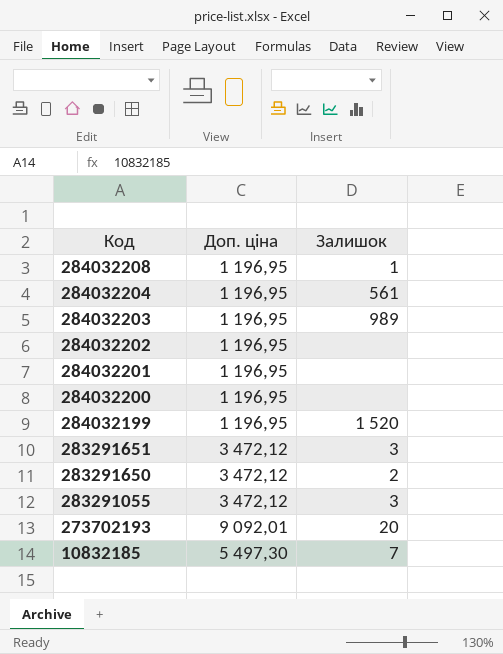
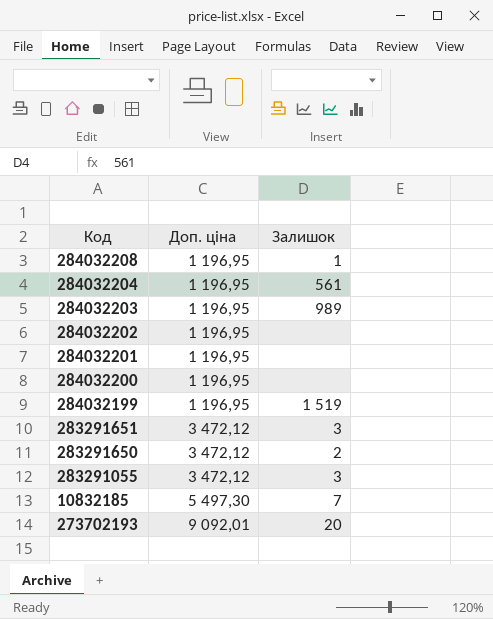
row order: Код descending -> Доп. ціна ascending
284032199 | Залишок: 1 520 -> 1 519

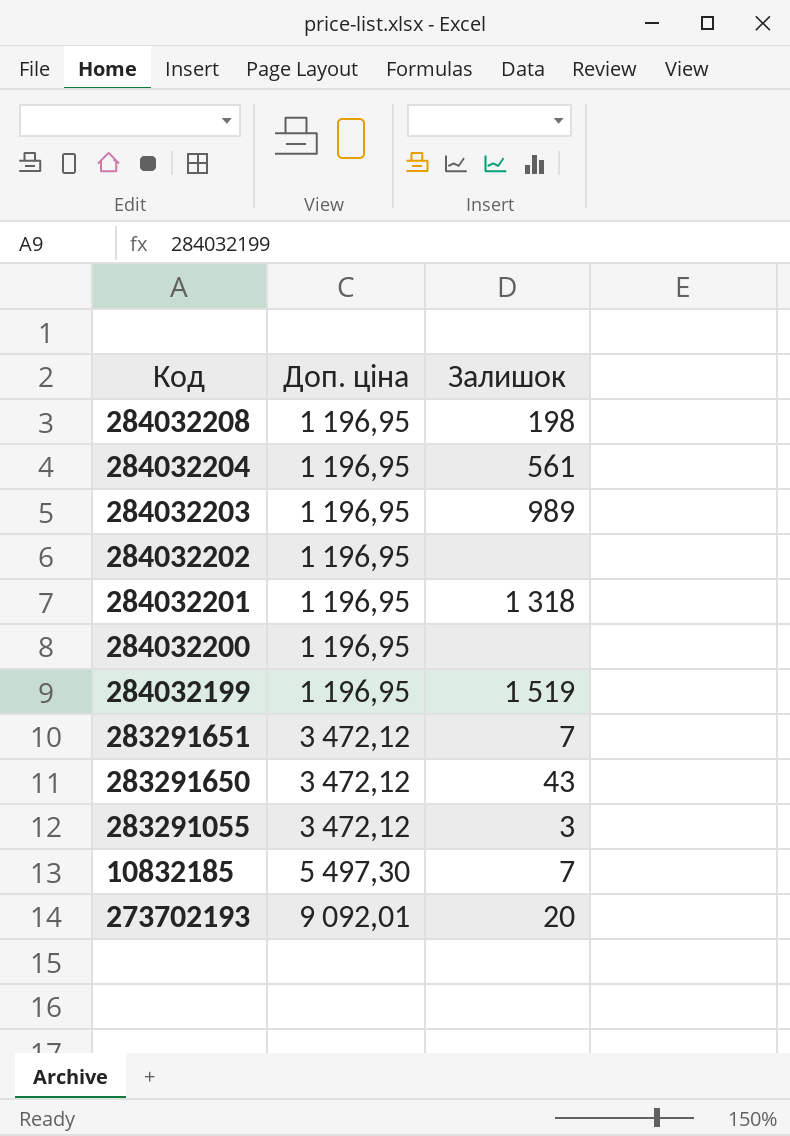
284032208 | Залишок: 1 -> 198
284032201 | Залишок: none -> 1 318
283291651 | Залишок: 3 -> 7
283291650 | Залишок: 2 -> 43

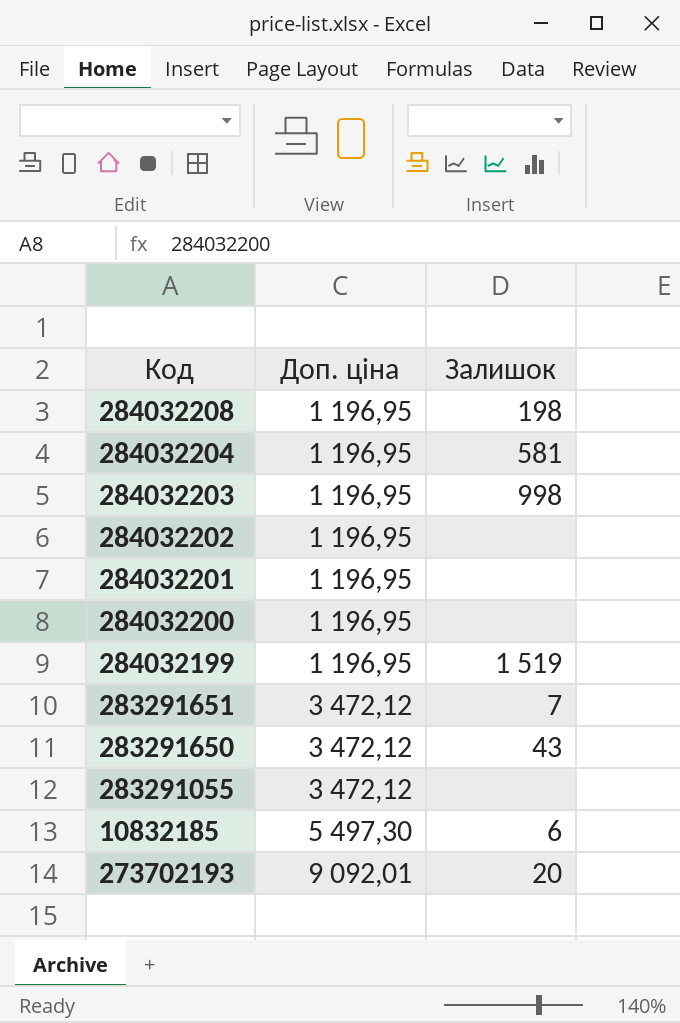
284032204 | Залишок: 561 -> 581
284032203 | Залишок: 989 -> 998
284032201 | Залишок: 1 318 -> none
283291055 | Залишок: 3 -> none
10832185 | Залишок: 7 -> 6

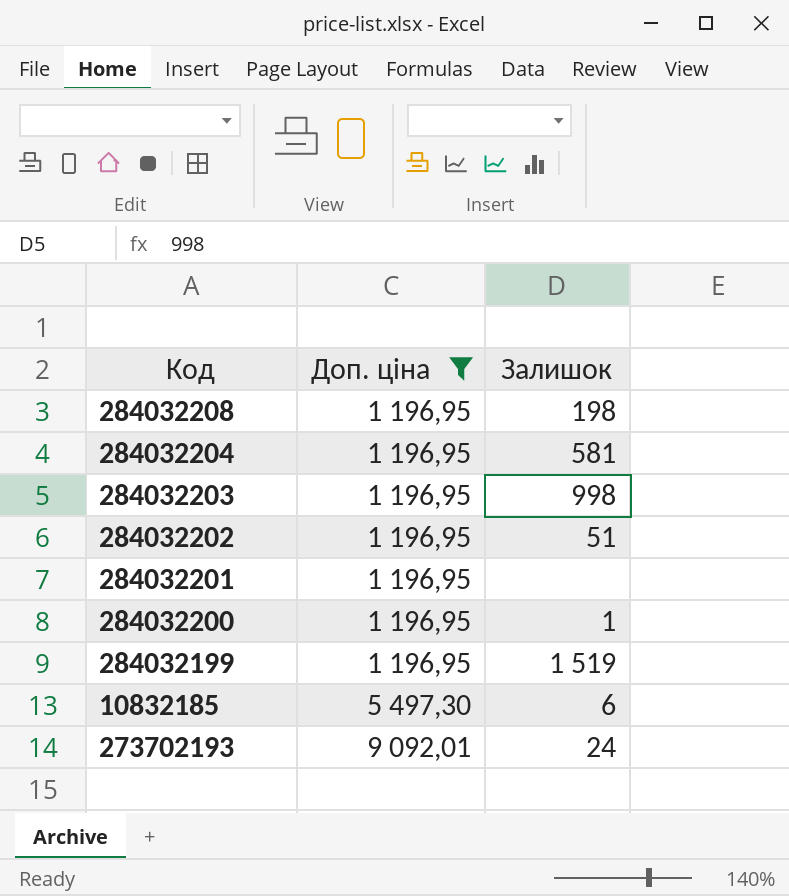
filter: none -> Доп. ціна != 3 472,12
284032202 | Залишок: none -> 51
284032200 | Залишок: none -> 1
273702193 | Залишок: 20 -> 24

